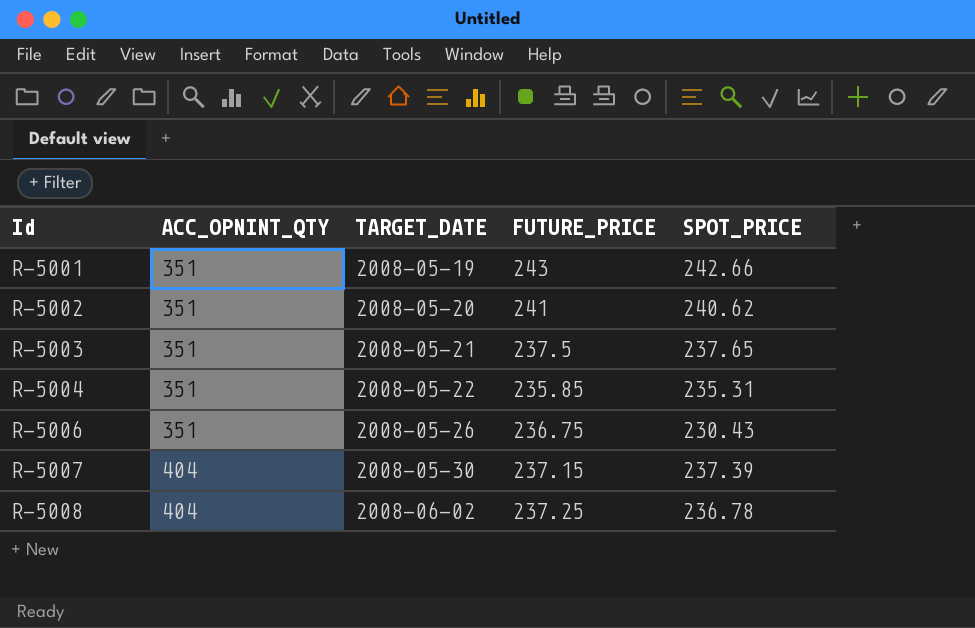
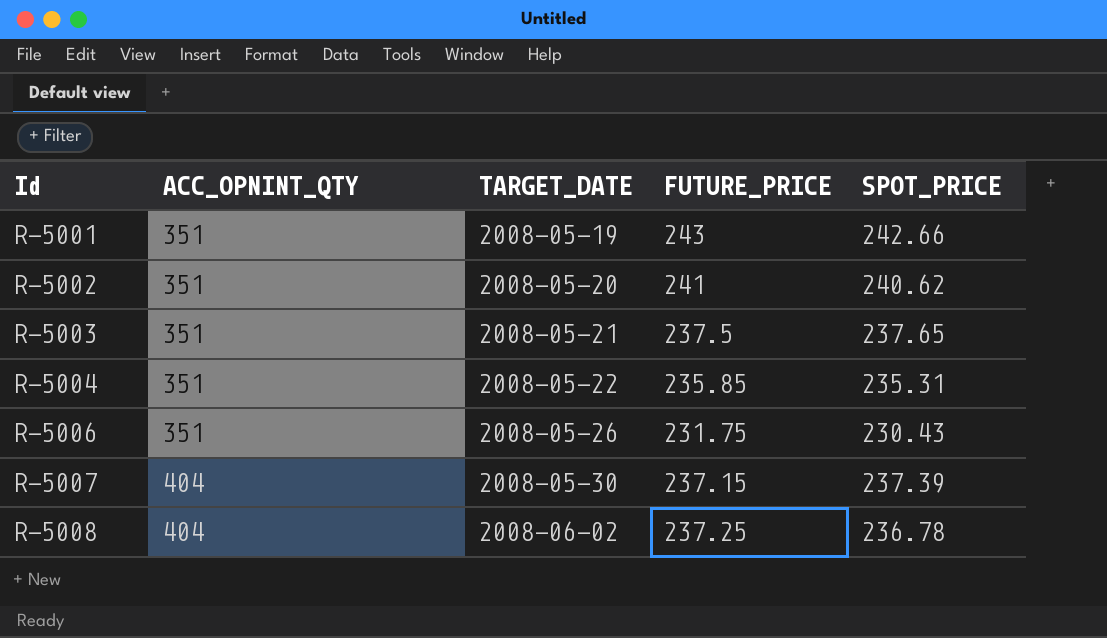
R-5006 | FUTURE_PRICE: 236.75 -> 231.75

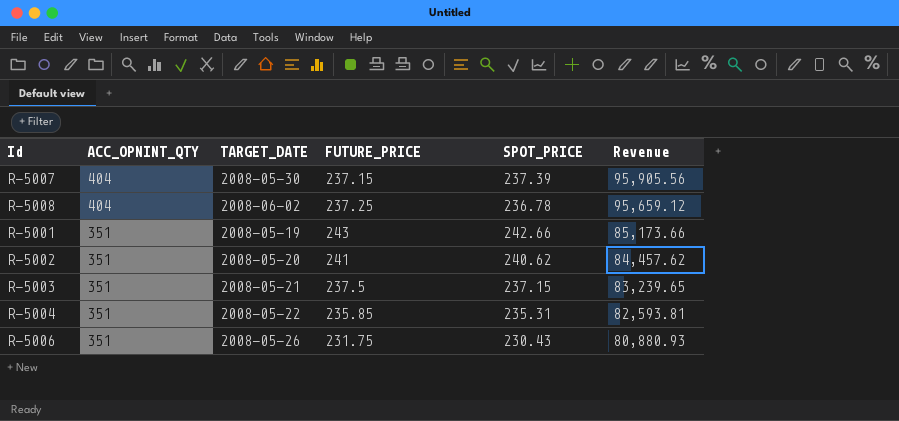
row order: Id ascending -> ACC_OPNINT_QTY descending
column Revenue | formula: none -> [ACC_OPNINT_QTY] * [SPOT_PRICE]
R-5003 | SPOT_PRICE: 237.65 -> 237.15

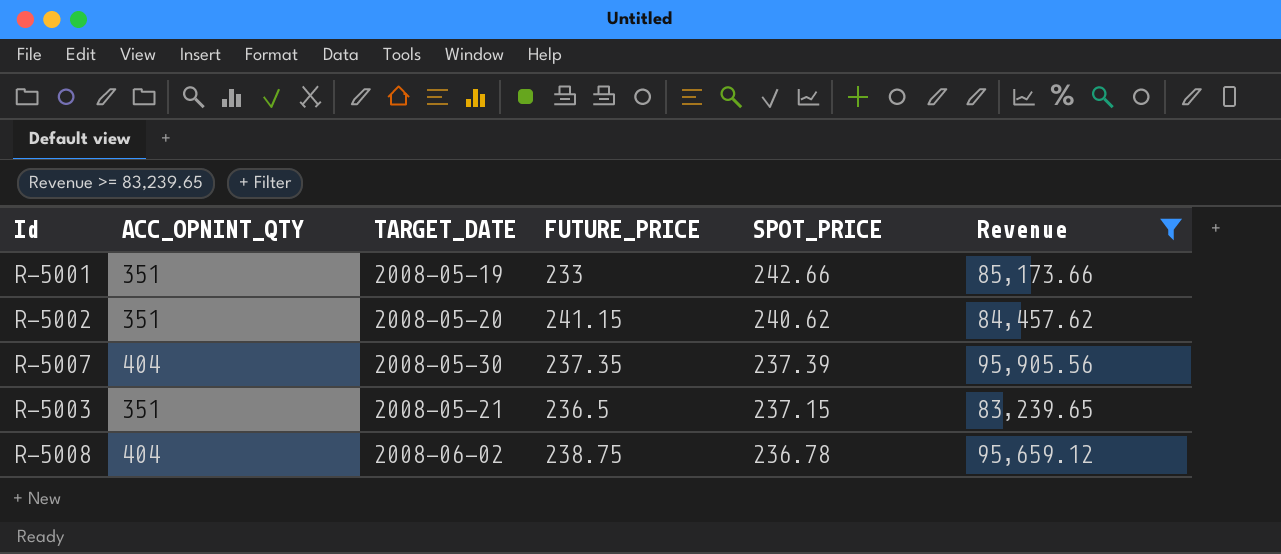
filter: none -> Revenue >= 83,239.65
row order: ACC_OPNINT_QTY descending -> SPOT_PRICE descending
R-5001 | FUTURE_PRICE: 243 -> 233
R-5002 | FUTURE_PRICE: 241 -> 241.15
R-5007 | FUTURE_PRICE: 237.15 -> 237.35
R-5003 | FUTURE_PRICE: 237.5 -> 236.5
R-5008 | FUTURE_PRICE: 237.25 -> 238.75

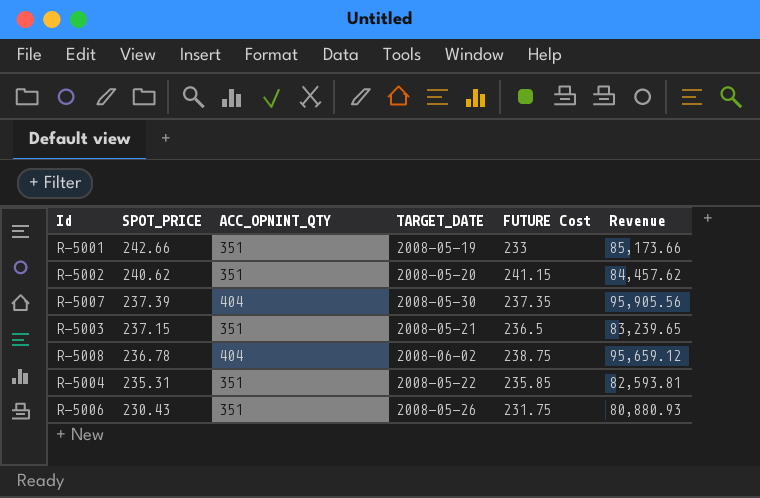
filter: Revenue >= 83,239.65 -> none
column SPOT_PRICE | position: 5 -> 2
column name: FUTURE_PRICE -> FUTURE Cost

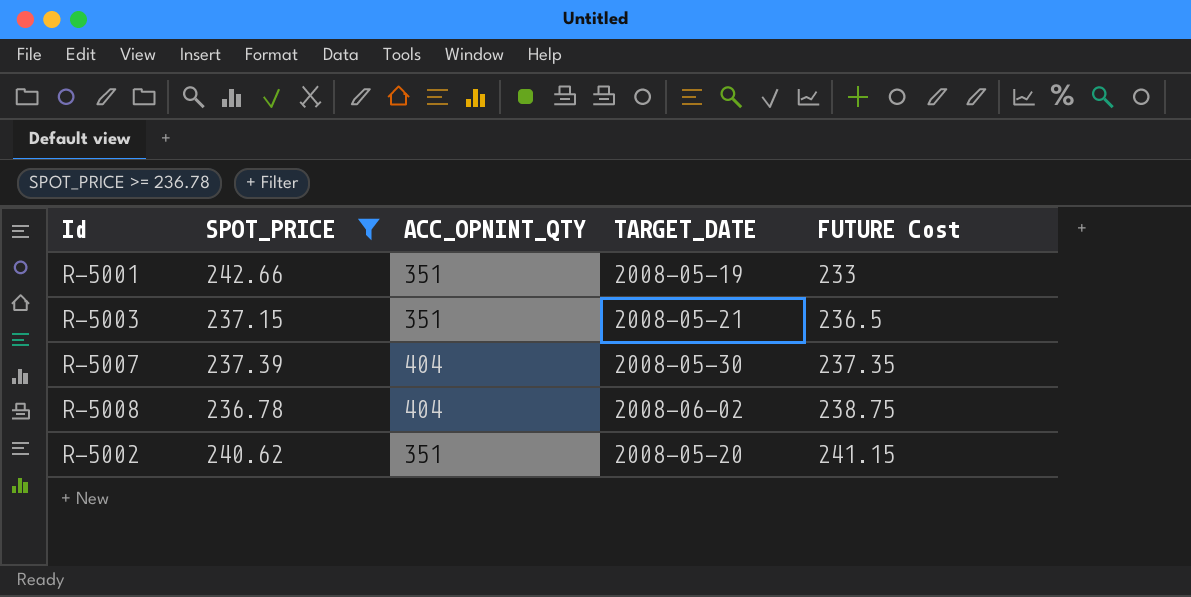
filter: none -> SPOT_PRICE >= 236.78
row order: SPOT_PRICE descending -> FUTURE Cost ascending
column Revenue | formula: [SPOT_PRICE] * [ACC_OPNINT_QTY] -> none

